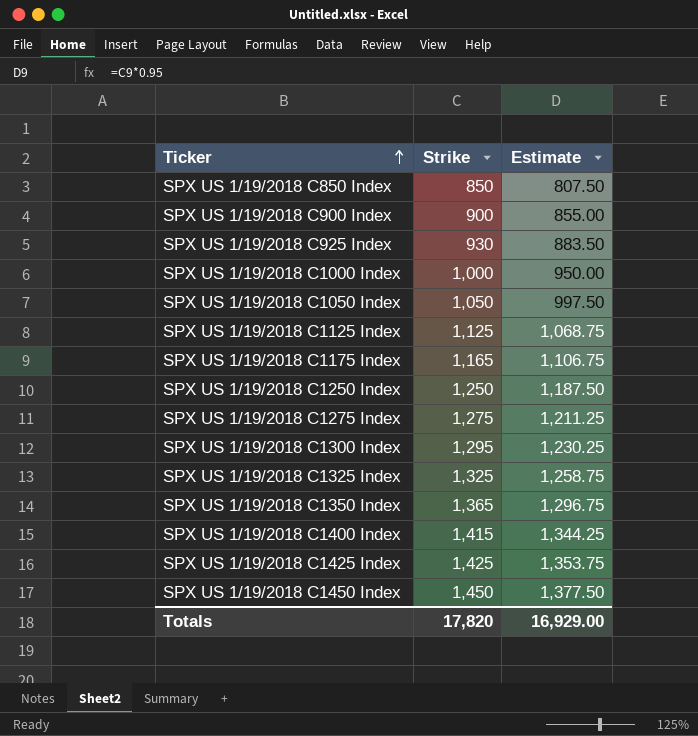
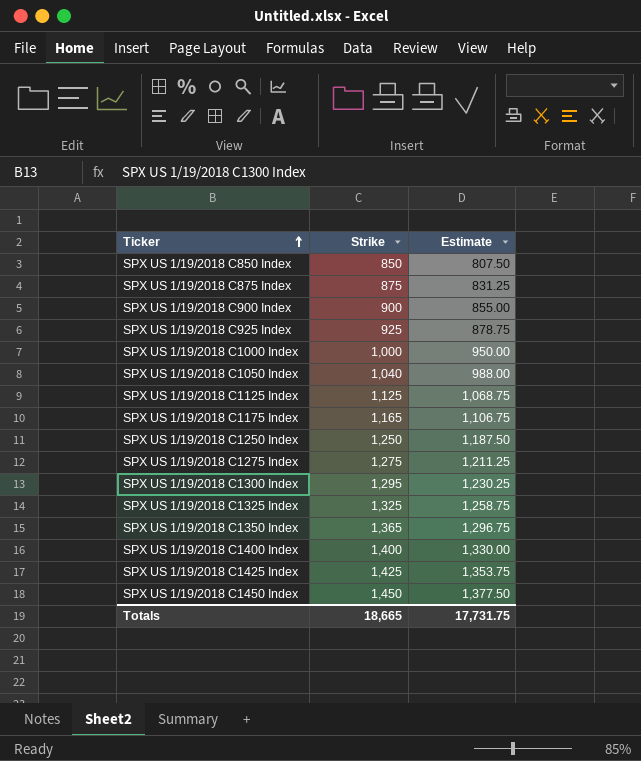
row SPX US 1/19/2018 C875 Index: none -> 875 | 831.25
SPX US 1/19/2018 C925 Index | Strike: 930 -> 925
SPX US 1/19/2018 C925 Index | Estimate: 883.50 -> 878.75
SPX US 1/19/2018 C1050 Index | Strike: 1,050 -> 1,040
SPX US 1/19/2018 C1050 Index | Estimate: 997.50 -> 988.00
SPX US 1/19/2018 C1400 Index | Strike: 1,415 -> 1,400
SPX US 1/19/2018 C1400 Index | Estimate: 1,344.25 -> 1,330.00
Totals | Strike: 17,820 -> 18,665
Totals | Estimate: 16,929.00 -> 17,731.75

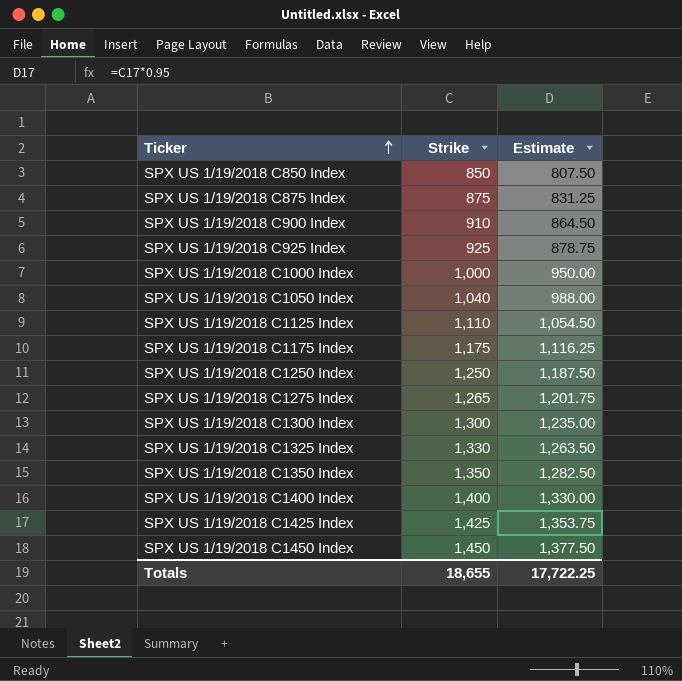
SPX US 1/19/2018 C900 Index | Strike: 900 -> 910
SPX US 1/19/2018 C900 Index | Estimate: 855.00 -> 864.50
SPX US 1/19/2018 C1125 Index | Strike: 1,125 -> 1,110
SPX US 1/19/2018 C1125 Index | Estimate: 1,068.75 -> 1,054.50
SPX US 1/19/2018 C1175 Index | Strike: 1,165 -> 1,175
SPX US 1/19/2018 C1175 Index | Estimate: 1,106.75 -> 1,116.25
SPX US 1/19/2018 C1275 Index | Strike: 1,275 -> 1,265
SPX US 1/19/2018 C1275 Index | Estimate: 1,211.25 -> 1,201.75
SPX US 1/19/2018 C1300 Index | Strike: 1,295 -> 1,300
SPX US 1/19/2018 C1300 Index | Estimate: 1,230.25 -> 1,235.00
SPX US 1/19/2018 C1325 Index | Strike: 1,325 -> 1,330
SPX US 1/19/2018 C1325 Index | Estimate: 1,258.75 -> 1,263.50
SPX US 1/19/2018 C1350 Index | Strike: 1,365 -> 1,350
SPX US 1/19/2018 C1350 Index | Estimate: 1,296.75 -> 1,282.50
Totals | Strike: 18,665 -> 18,655
Totals | Estimate: 17,731.75 -> 17,722.25

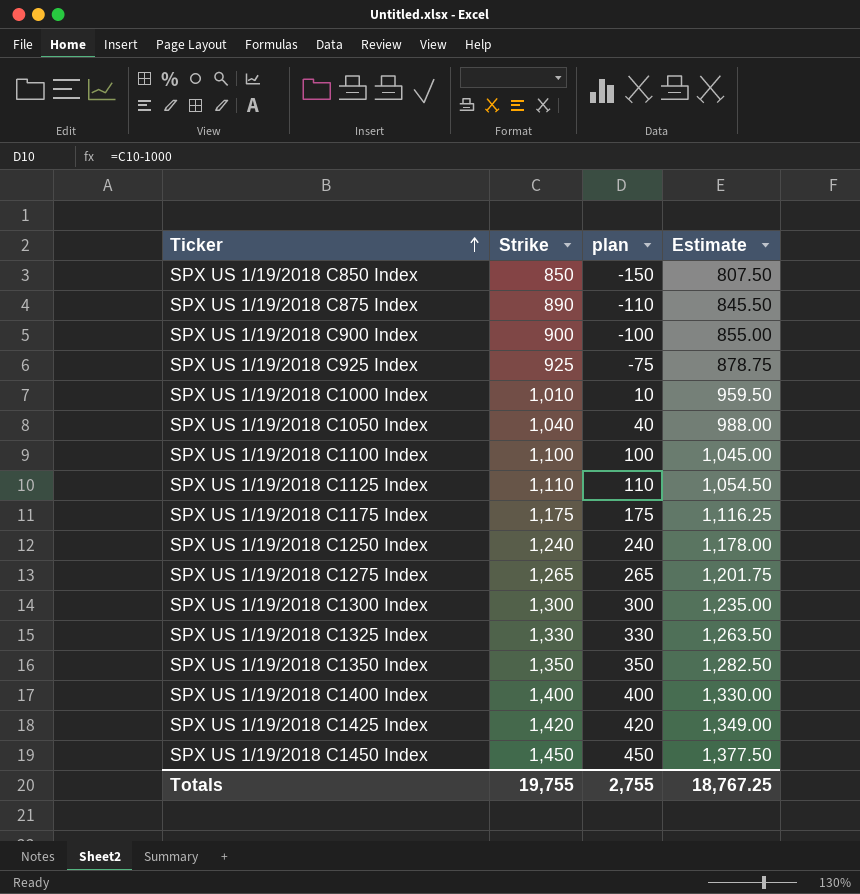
column plan | formula: none -> [Strike] - 1000
SPX US 1/19/2018 C875 Index | Strike: 875 -> 890
SPX US 1/19/2018 C875 Index | Estimate: 831.25 -> 845.50
SPX US 1/19/2018 C900 Index | Strike: 910 -> 900
SPX US 1/19/2018 C900 Index | Estimate: 864.50 -> 855.00
SPX US 1/19/2018 C1000 Index | Strike: 1,000 -> 1,010
SPX US 1/19/2018 C1000 Index | Estimate: 950.00 -> 959.50
row SPX US 1/19/2018 C1100 Index: none -> 1,100 | 100 | 1,045.00
SPX US 1/19/2018 C1250 Index | Strike: 1,250 -> 1,240
SPX US 1/19/2018 C1250 Index | Estimate: 1,187.50 -> 1,178.00
SPX US 1/19/2018 C1425 Index | Strike: 1,425 -> 1,420
SPX US 1/19/2018 C1425 Index | Estimate: 1,353.75 -> 1,349.00
Totals | Strike: 18,655 -> 19,755
Totals | Estimate: 17,722.25 -> 18,767.25

